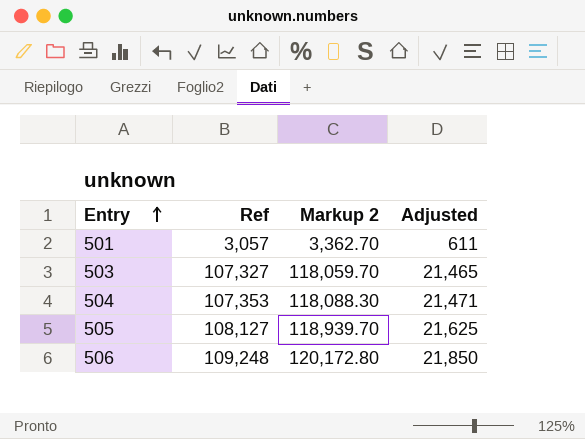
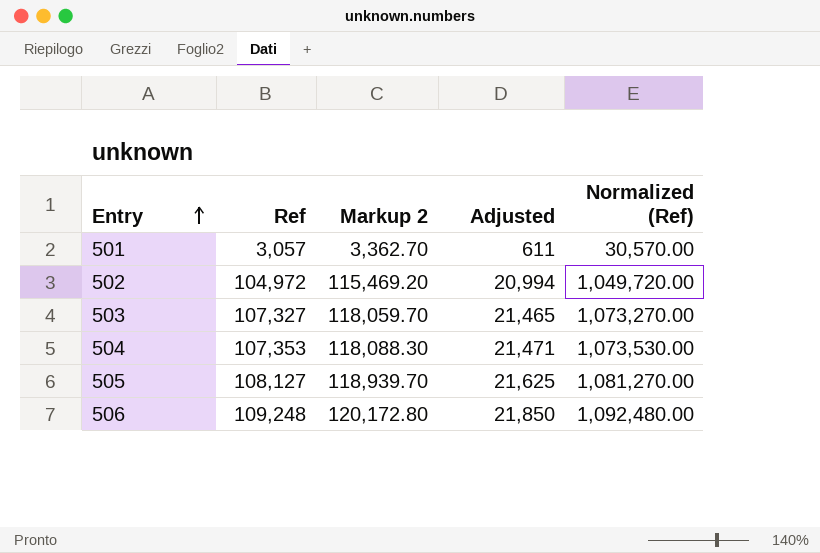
column Normalized (Ref) | formula: none -> [Ref] * 10
row 502: none -> 104,972 | 115,469.20 | 20,994 | 1,049,720.00

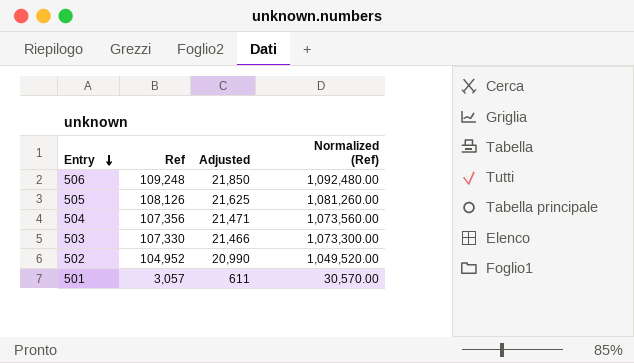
row order: Entry ascending -> Entry descending
column Markup 2 | formula: [Ref] * 1.1 -> none
505 | Ref: 108,127 -> 108,126
505 | Normalized (Ref): 1,081,270.00 -> 1,081,260.00
504 | Ref: 107,353 -> 107,356
504 | Normalized (Ref): 1,073,530.00 -> 1,073,560.00
503 | Ref: 107,327 -> 107,330
503 | Adjusted: 21,465 -> 21,466
503 | Normalized (Ref): 1,073,270.00 -> 1,073,300.00
502 | Ref: 104,972 -> 104,952
502 | Adjusted: 20,994 -> 20,990
502 | Normalized (Ref): 1,049,720.00 -> 1,049,520.00

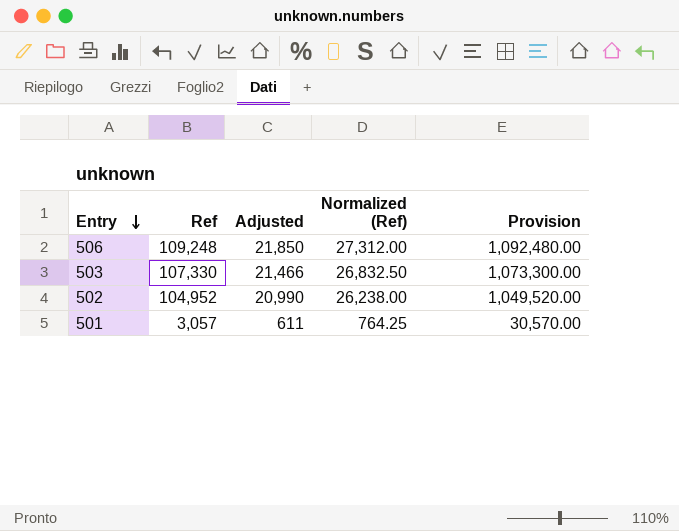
column Normalized (Ref) | formula: [Ref] * 10 -> [Ref] * 0.25
column Provision | formula: none -> [Ref] * 10
row 505: 108,126 | 21,625 | 1,081,260.00 -> none
row 504: 107,356 | 21,471 | 1,073,560.00 -> none

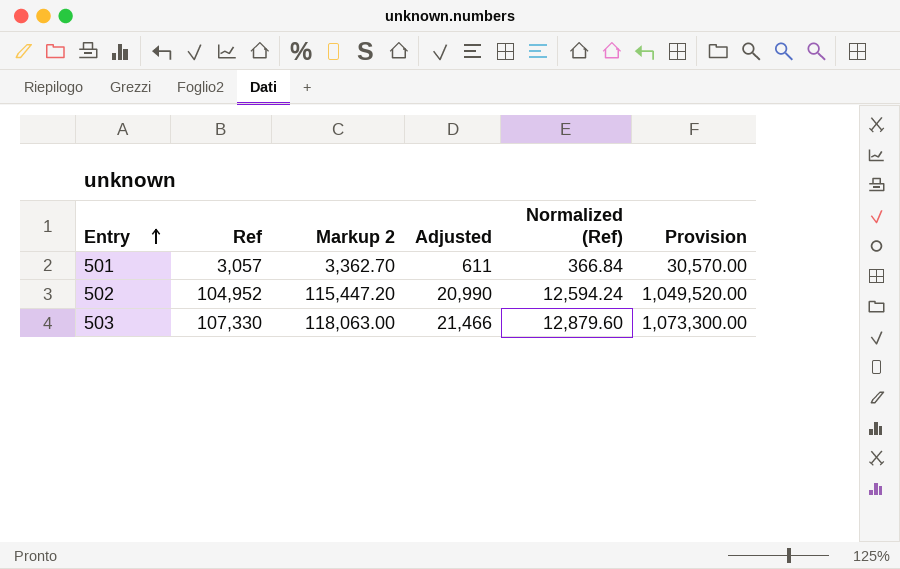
row order: Entry descending -> Entry ascending
column Markup 2 | formula: none -> [Ref] * 1.1
column Normalized (Ref) | formula: [Ref] * 0.25 -> [Ref] * 0.12
row 506: 109,248 | 21,850 | 27,312.00 | 1,092,480.00 -> none

